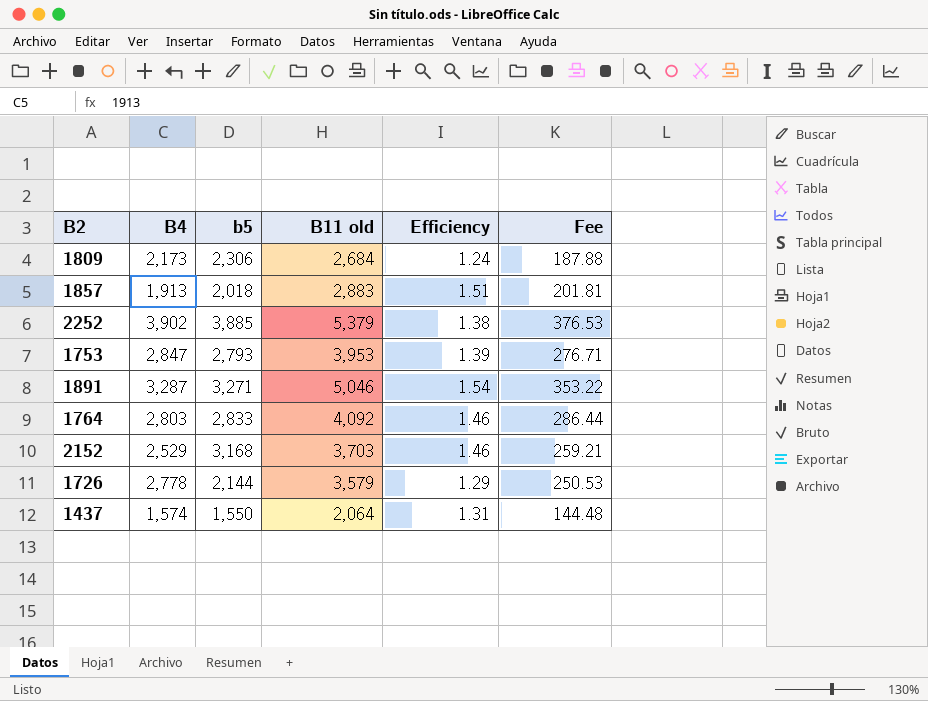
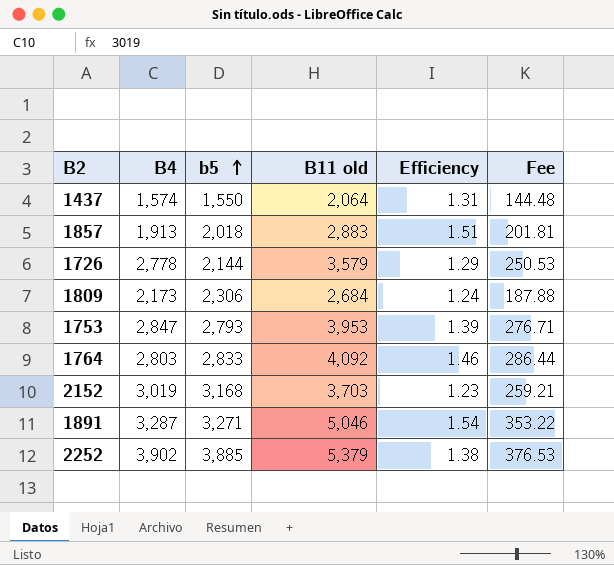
row order: none -> b5 ascending
2152 | B4: 2,529 -> 3,019
2152 | Efficiency: 1.46 -> 1.23

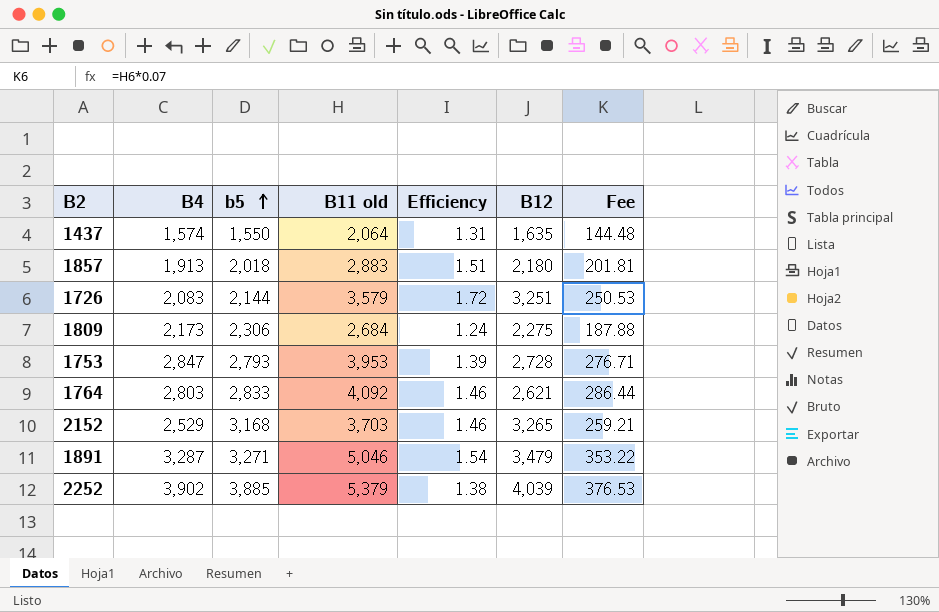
column B12 | position: none -> 6
1726 | B4: 2,778 -> 2,083
1726 | Efficiency: 1.29 -> 1.72
2152 | B4: 3,019 -> 2,529
2152 | Efficiency: 1.23 -> 1.46

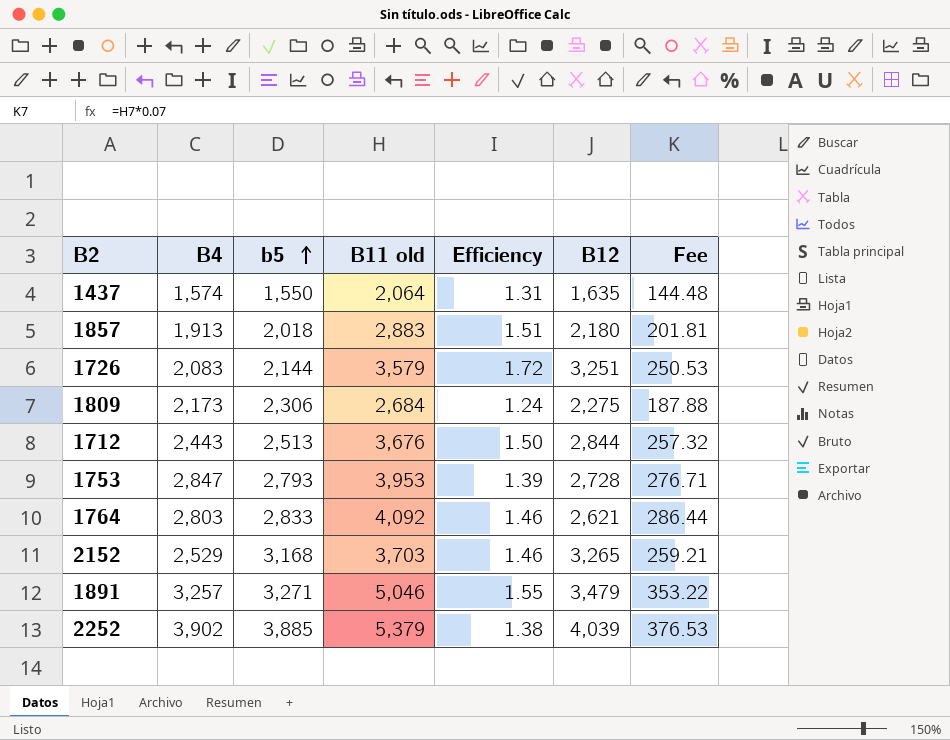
row 1712: none -> 2,443 | 2,513 | 3,676 | 1.50 | 2,844 | 257.32
1891 | B4: 3,287 -> 3,257
1891 | Efficiency: 1.54 -> 1.55

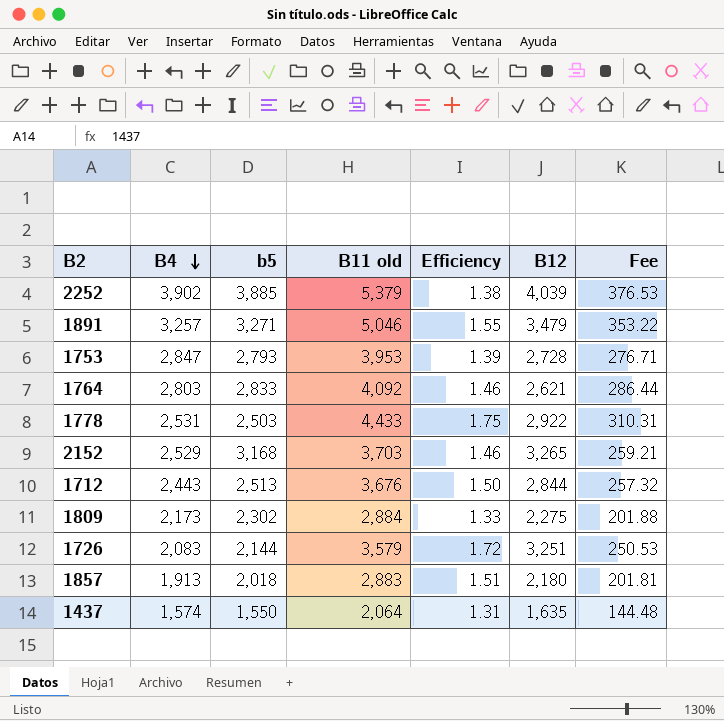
row order: b5 ascending -> B4 descending
row 1778: none -> 2,531 | 2,503 | 4,433 | 1.75 | 2,922 | 310.31
1809 | b5: 2,306 -> 2,302
1809 | B11 old: 2,684 -> 2,884
1809 | Efficiency: 1.24 -> 1.33
1809 | Fee: 187.88 -> 201.88

